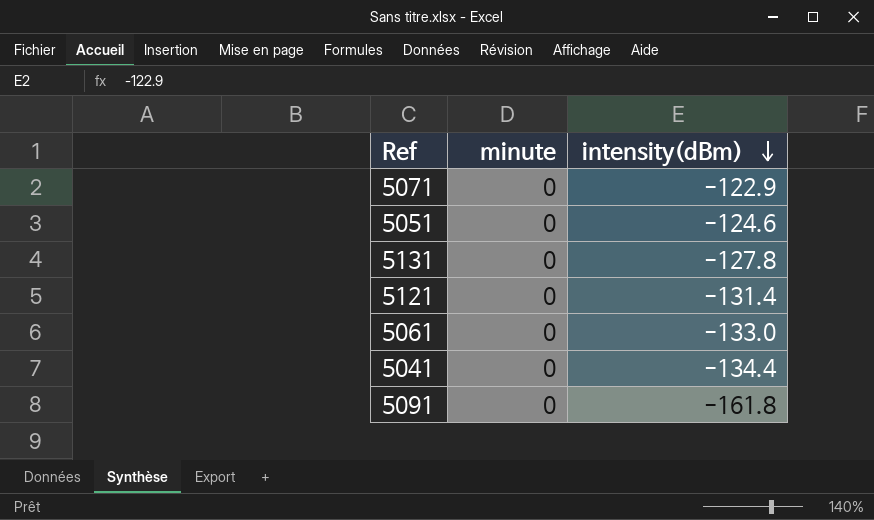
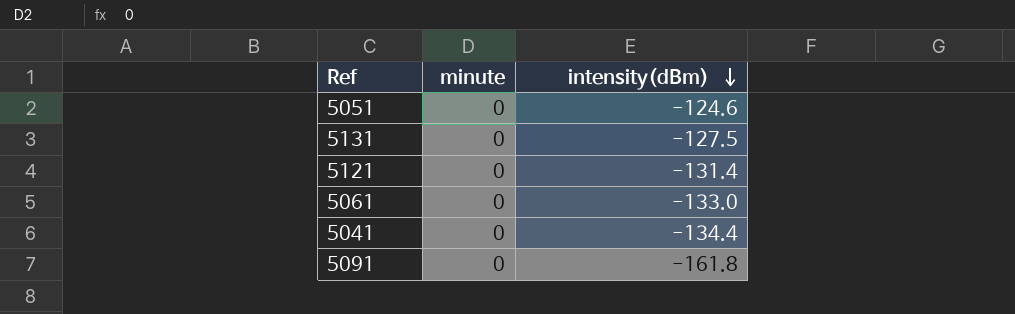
row 5071: 0 | -122.9 -> none
5131 | intensity(dBm): -127.8 -> -127.5

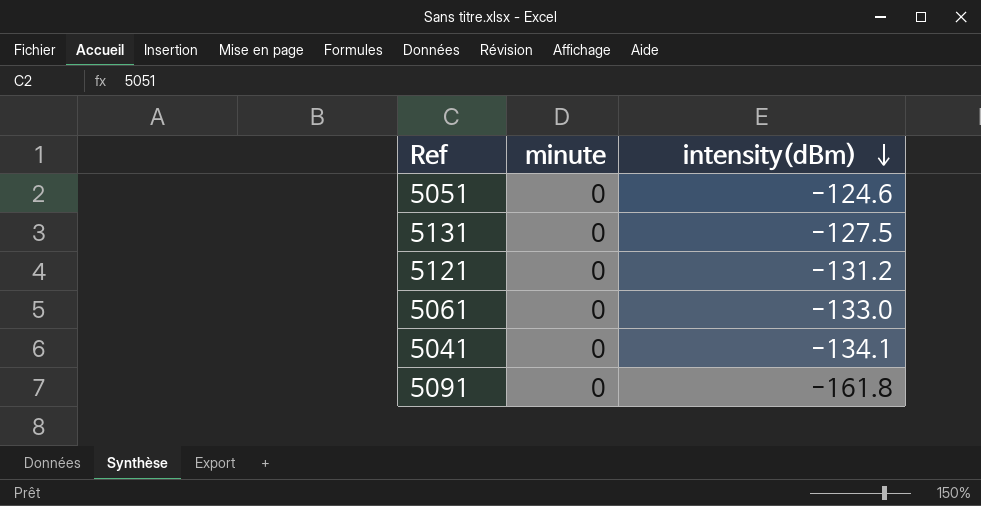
5121 | intensity(dBm): -131.4 -> -131.2
5041 | intensity(dBm): -134.4 -> -134.1

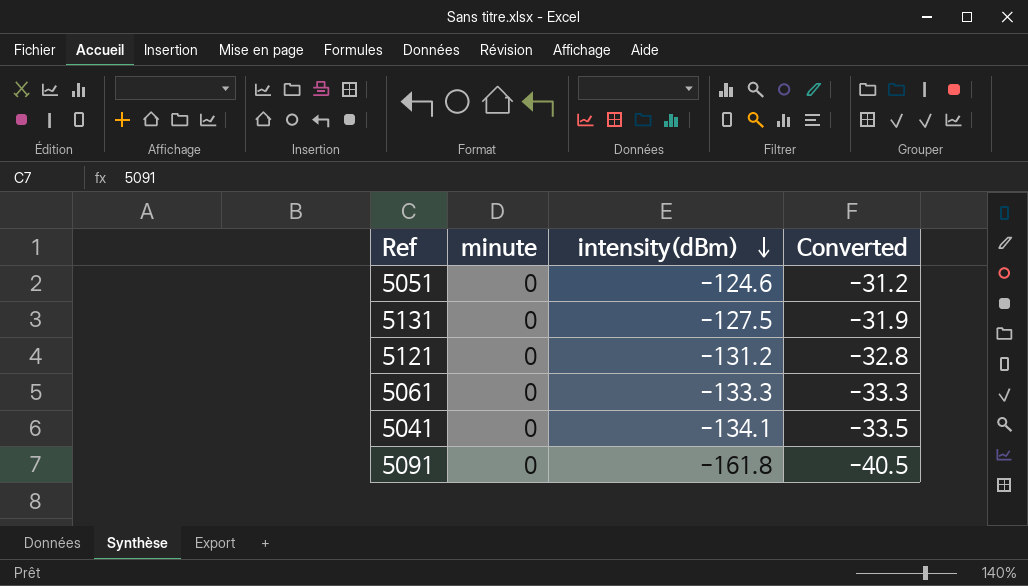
column Converted | formula: none -> [intensity(dBm)] * 0.25
5061 | intensity(dBm): -133.0 -> -133.3

